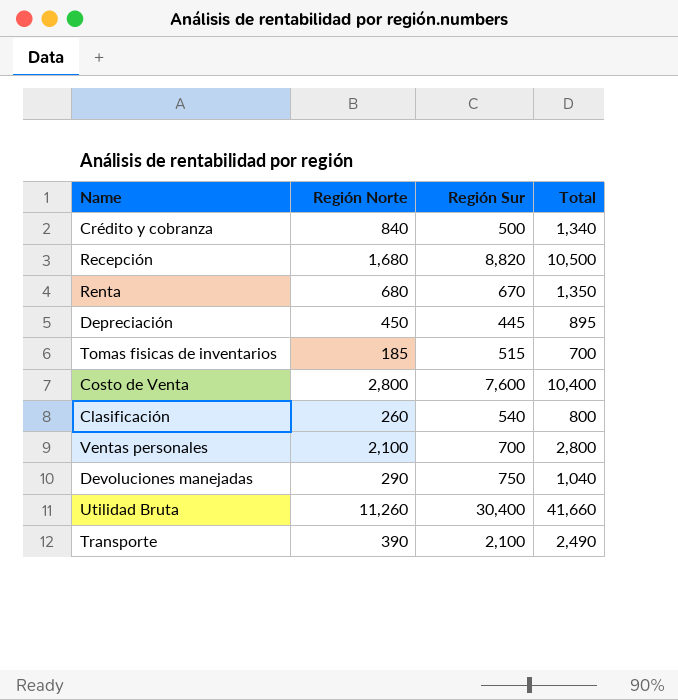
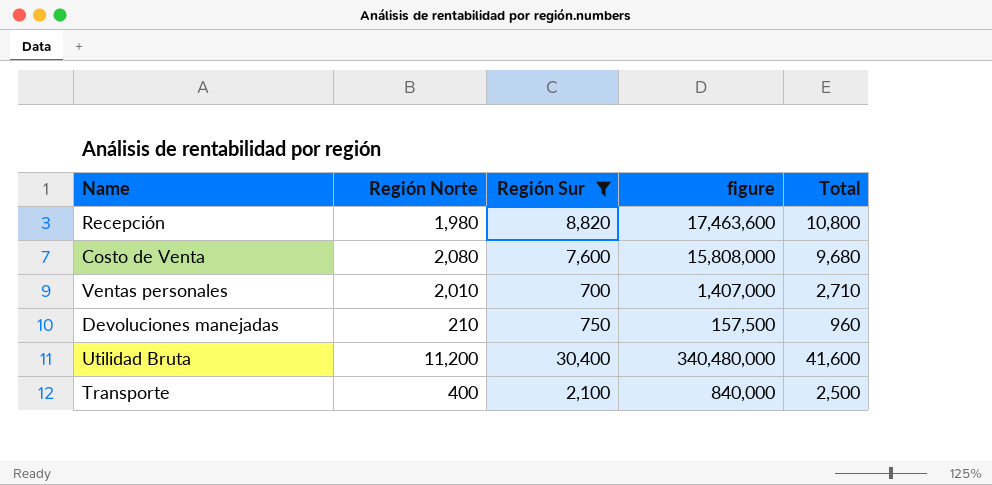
filter: none -> Región Sur >= 700
column figure | formula: none -> [Región Norte] * [Región Sur]
Recepción | Región Norte: 1,680 -> 1,980
Recepción | Total: 10,500 -> 10,800
Costo de Venta | Región Norte: 2,800 -> 2,080
Costo de Venta | Total: 10,400 -> 9,680
Ventas personales | Región Norte: 2,100 -> 2,010
Ventas personales | Total: 2,800 -> 2,710
Devoluciones manejadas | Región Norte: 290 -> 210
Devoluciones manejadas | Total: 1,040 -> 960
Utilidad Bruta | Región Norte: 11,260 -> 11,200
Utilidad Bruta | Total: 41,660 -> 41,600
Transporte | Región Norte: 390 -> 400
Transporte | Total: 2,490 -> 2,500

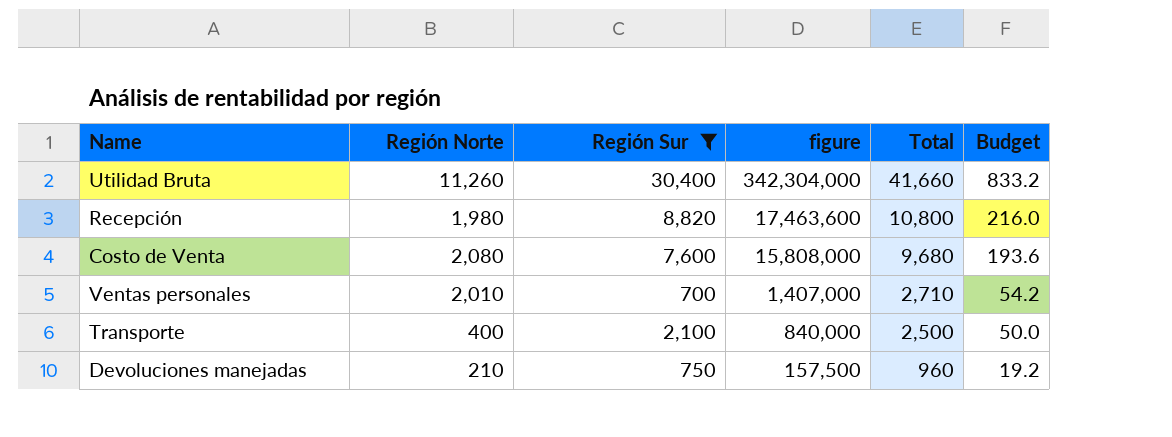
row order: none -> figure descending
column Budget | formula: none -> [Total] * 0.02
Utilidad Bruta | Región Norte: 11,200 -> 11,260
Utilidad Bruta | figure: 340,480,000 -> 342,304,000
Utilidad Bruta | Total: 41,600 -> 41,660

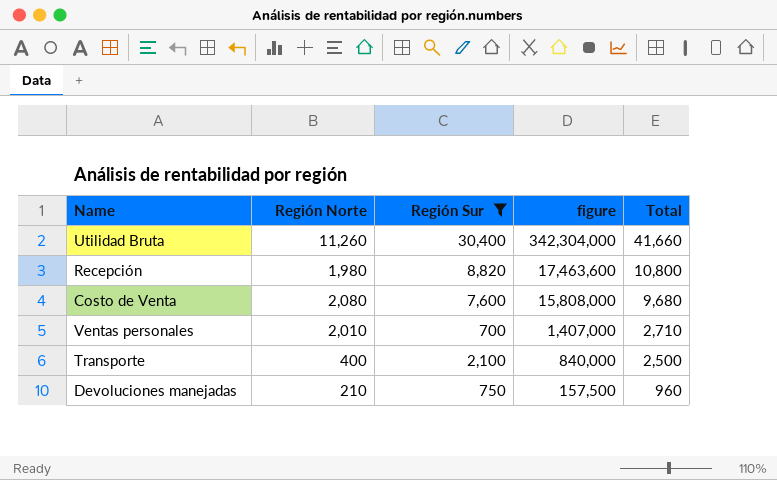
column Budget | formula: [Total] * 0.02 -> none

